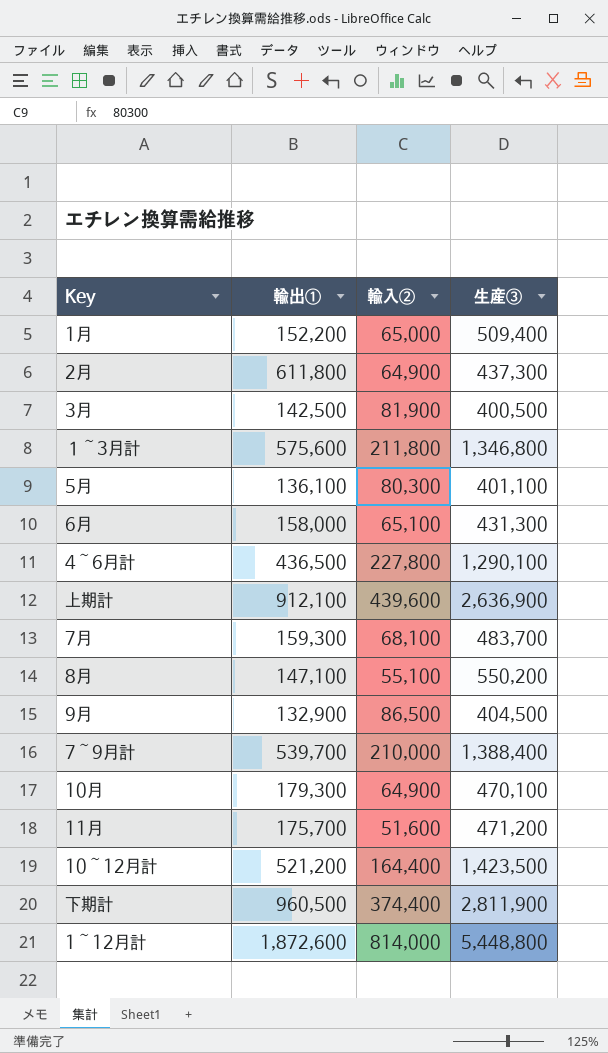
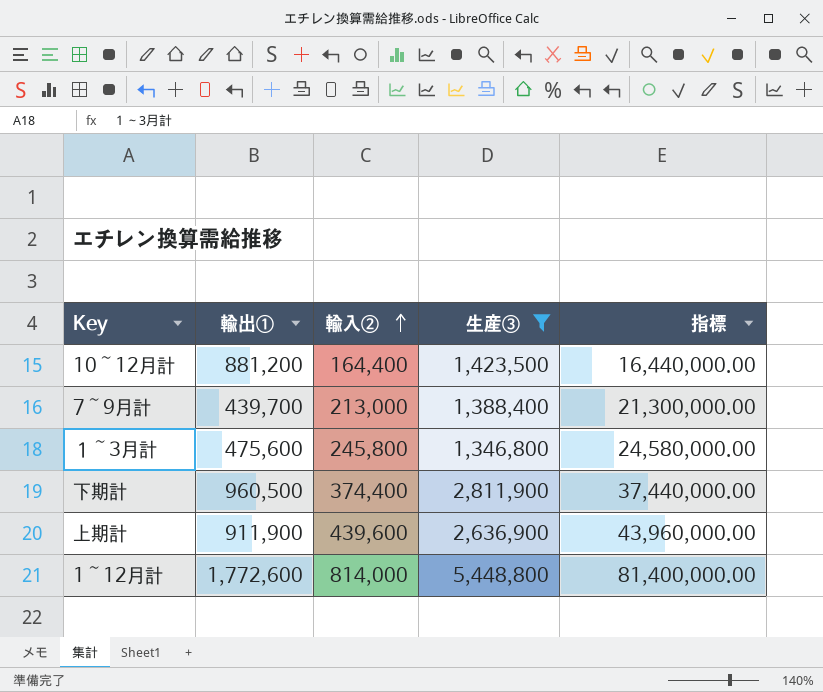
filter: none -> 生産③ >= 1,346,800
row order: none -> 輸入② ascending
column 指標 | formula: none -> [輸入②] * 100
10～12月計 | 輸出①: 521,200 -> 881,200
7～9月計 | 輸出①: 539,700 -> 439,700
7～9月計 | 輸入②: 210,000 -> 213,000
１～3月計 | 輸出①: 575,600 -> 475,600
１～3月計 | 輸入②: 211,800 -> 245,800
上期計 | 輸出①: 912,100 -> 911,900
1～12月計 | 輸出①: 1,872,600 -> 1,772,600

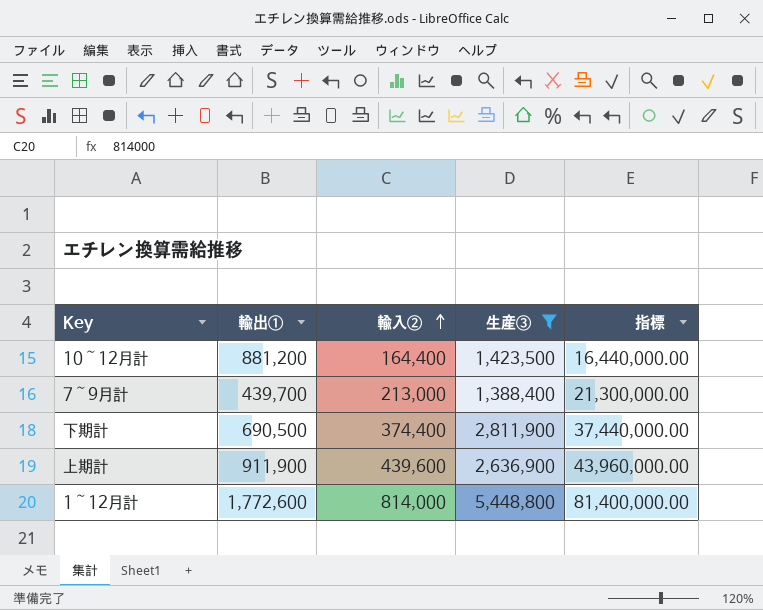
row １～3月計: 475,600 | 245,800 | 1,346,800 | 24,580,000.00 -> none
下期計 | 輸出①: 960,500 -> 690,500

